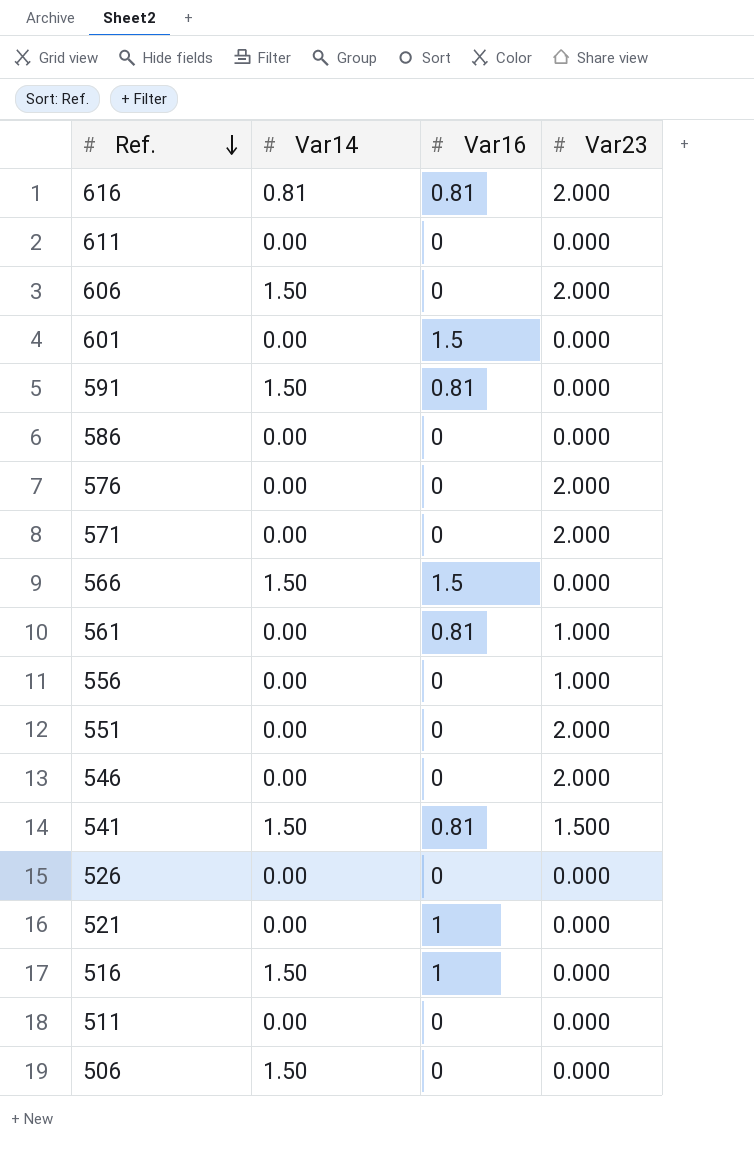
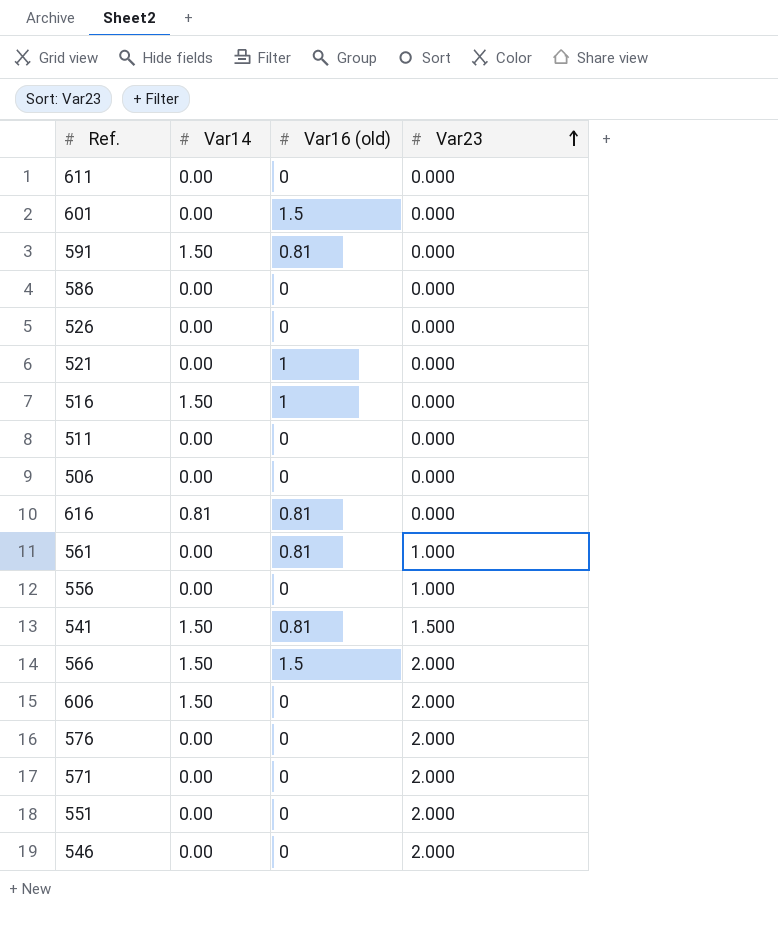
row order: Ref. descending -> Var23 ascending
column name: Var16 -> Var16 (old)
506 | Var14: 1.50 -> 0.00
616 | Var23: 2.000 -> 0.000
566 | Var23: 0.000 -> 2.000

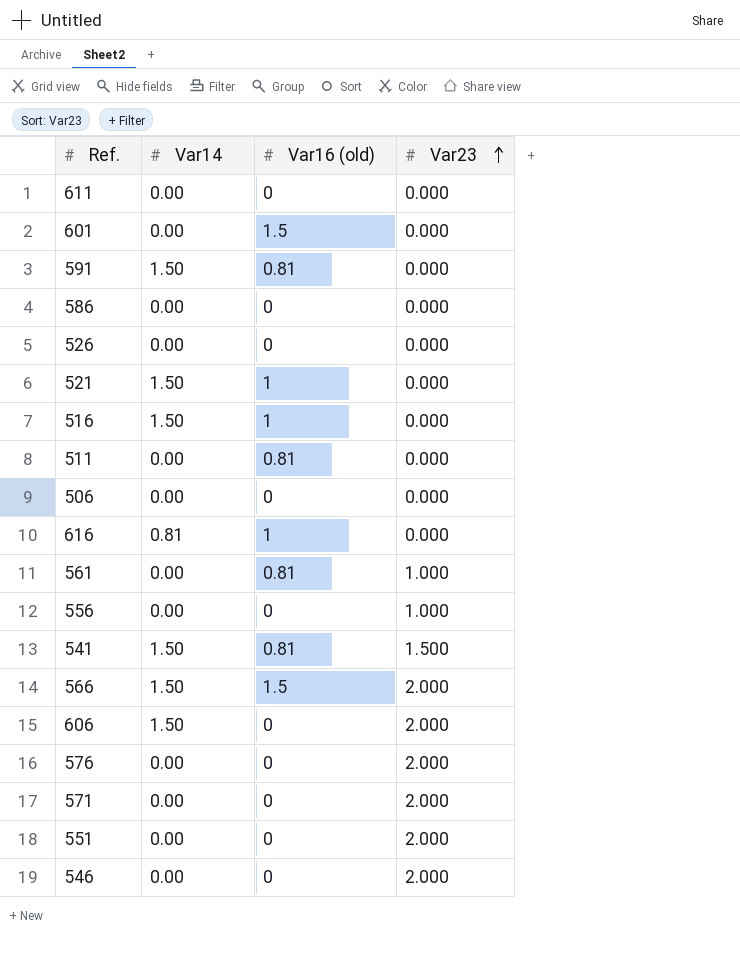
521 | Var14: 0.00 -> 1.50
511 | Var16 (old): 0 -> 0.81
616 | Var16 (old): 0.81 -> 1

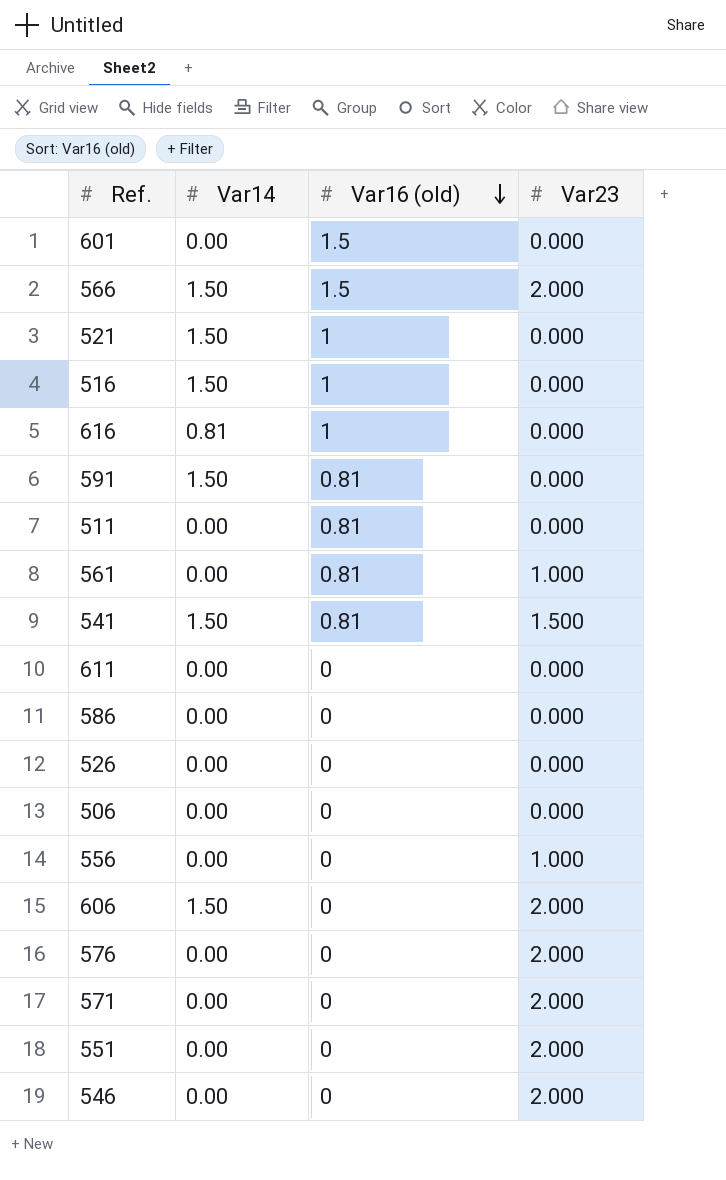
row order: Var23 ascending -> Var16 (old) descending

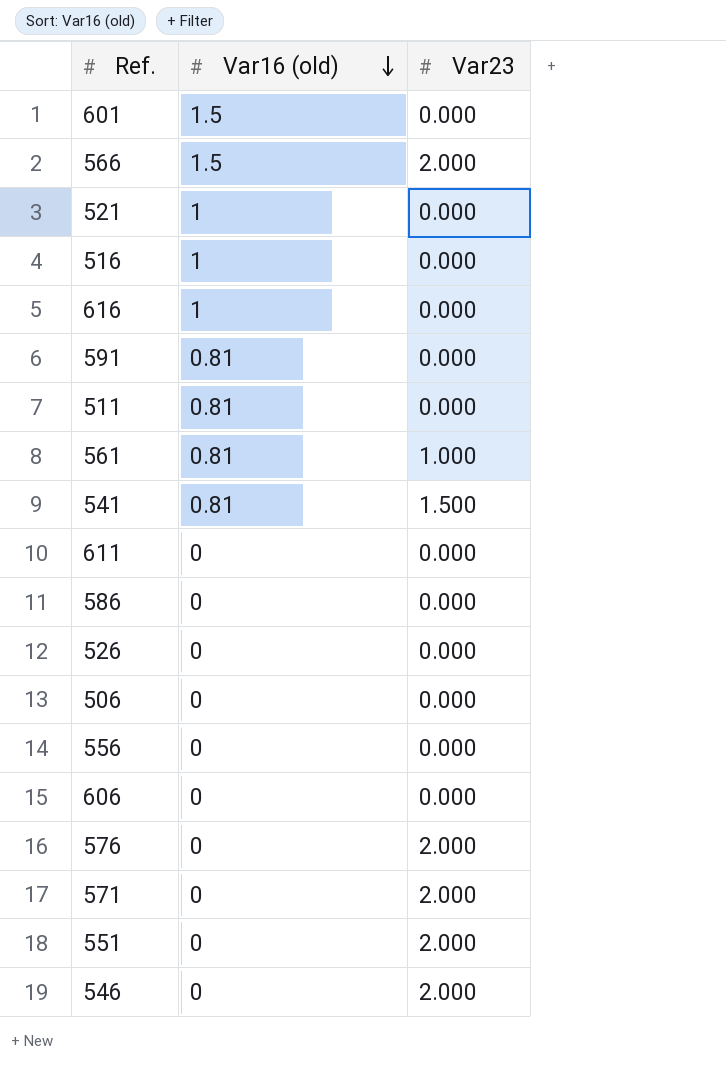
column Var14 | position: 2 -> none
556 | Var23: 1.000 -> 0.000
606 | Var23: 2.000 -> 0.000

